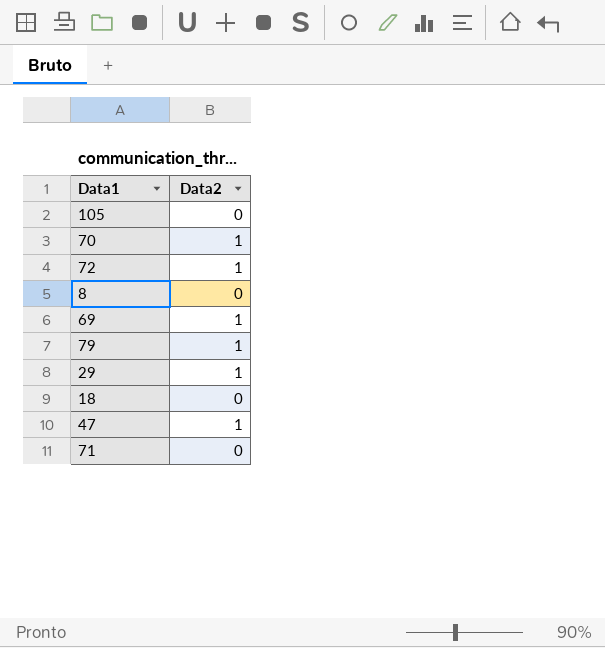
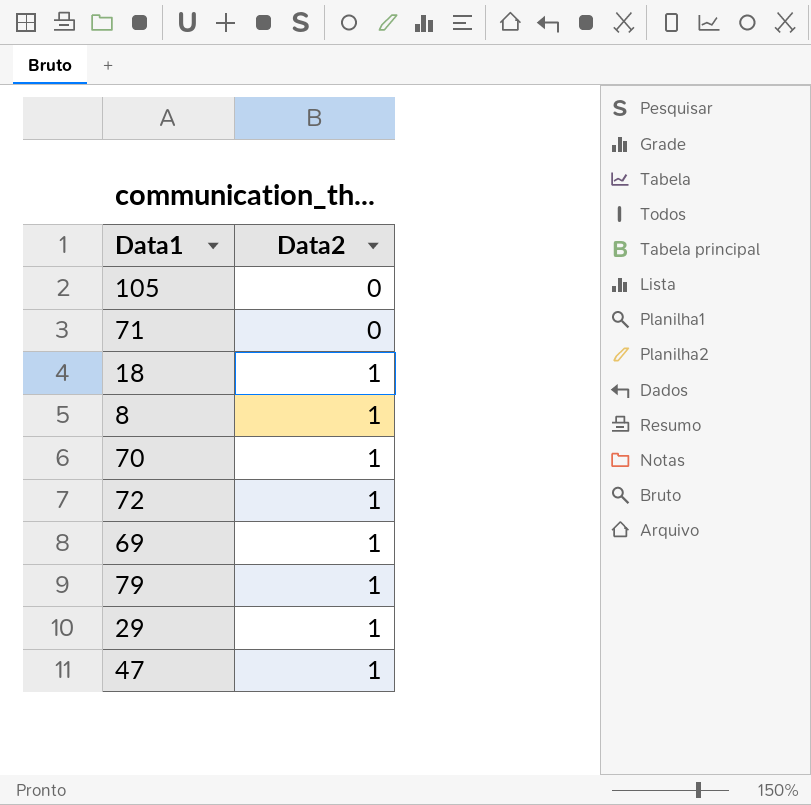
row order: none -> Data2 ascending
18 | Data2: 0 -> 1
8 | Data2: 0 -> 1

